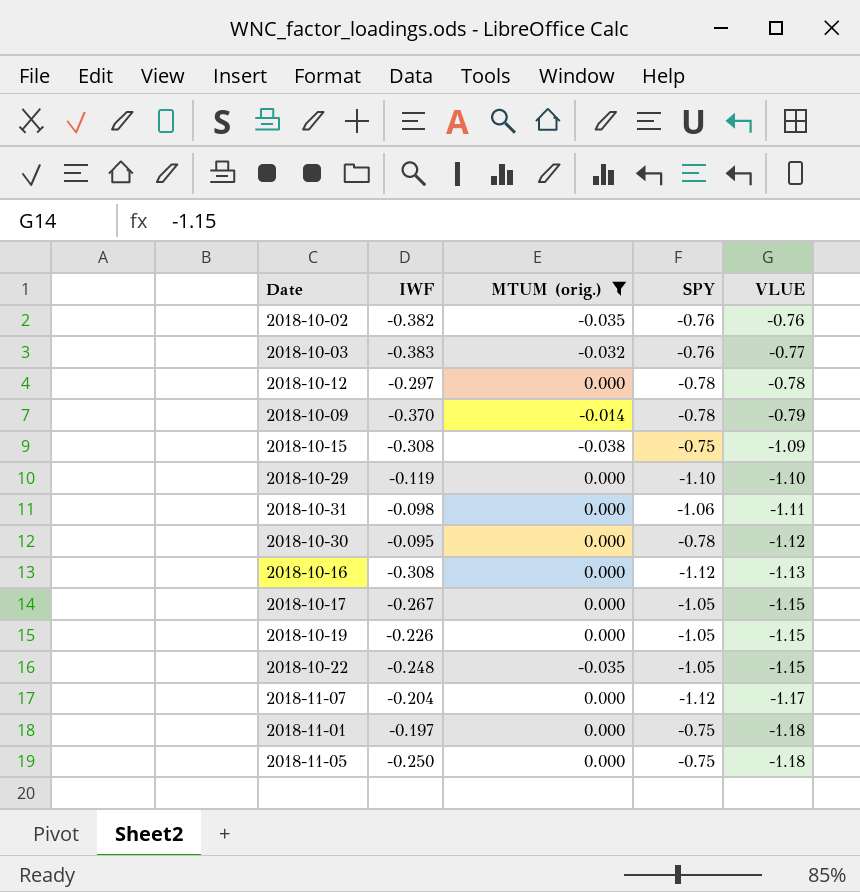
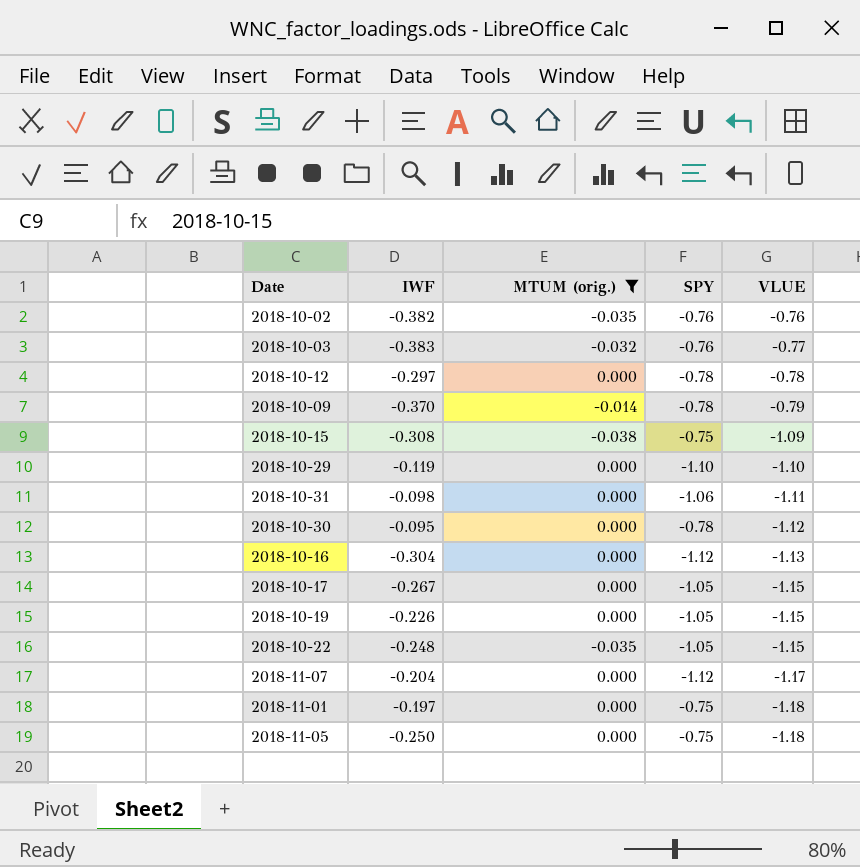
2018-10-16 | IWF: -0.308 -> -0.304

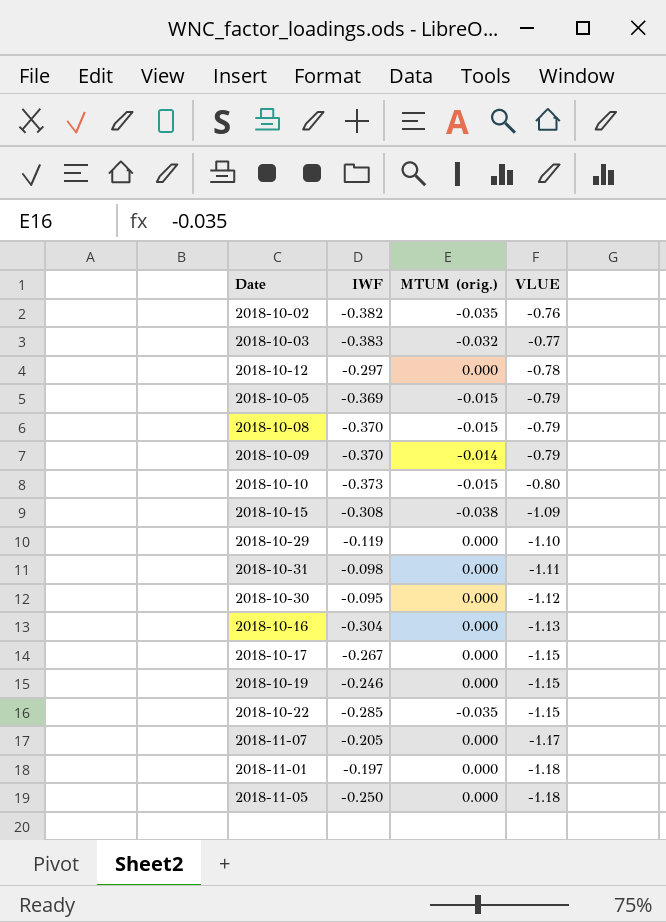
filter: MTUM (orig.) != -0.015 -> none
column SPY | position: 4 -> none
2018-10-19 | IWF: -0.226 -> -0.246
2018-10-22 | IWF: -0.248 -> -0.285
2018-11-07 | IWF: -0.204 -> -0.205

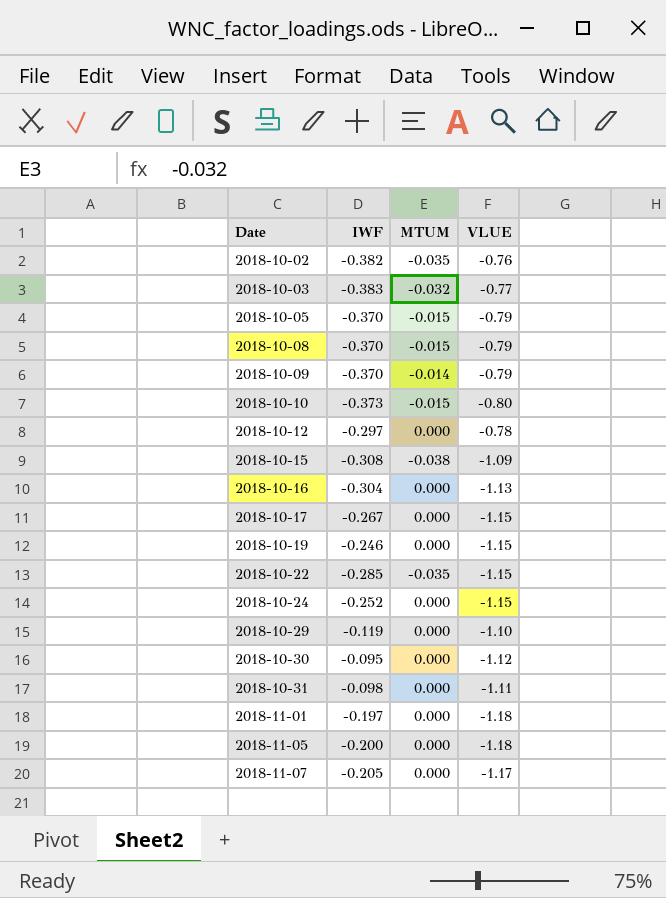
row order: VLUE descending -> Date ascending
column name: MTUM (orig.) -> MTUM
2018-10-05 | IWF: -0.369 -> -0.370
row 2018-10-24: none -> -0.252 | 0.000 | -1.15
2018-11-05 | IWF: -0.250 -> -0.200

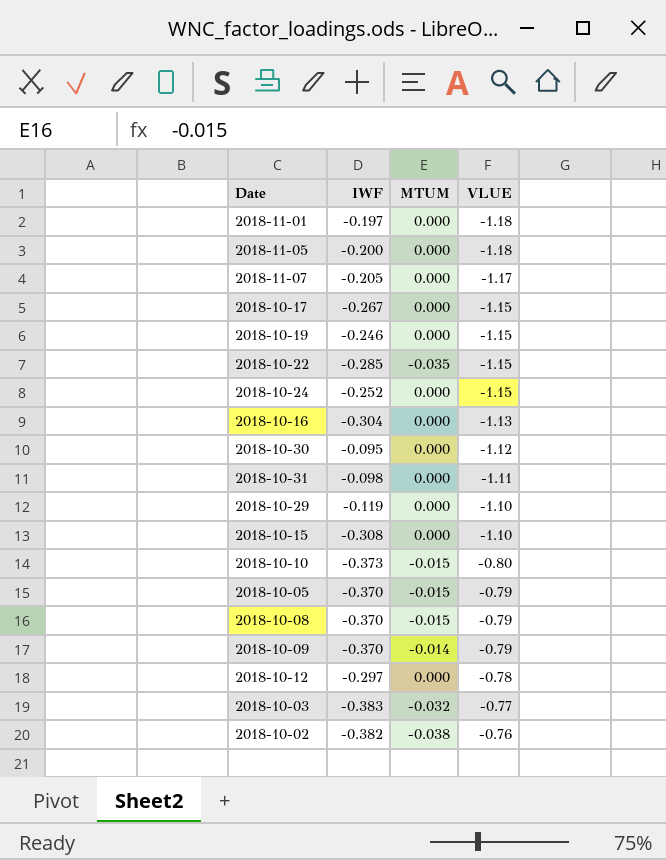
row order: Date ascending -> VLUE ascending
2018-10-15 | MTUM: -0.038 -> 0.000
2018-10-15 | VLUE: -1.09 -> -1.10
2018-10-02 | MTUM: -0.035 -> -0.038

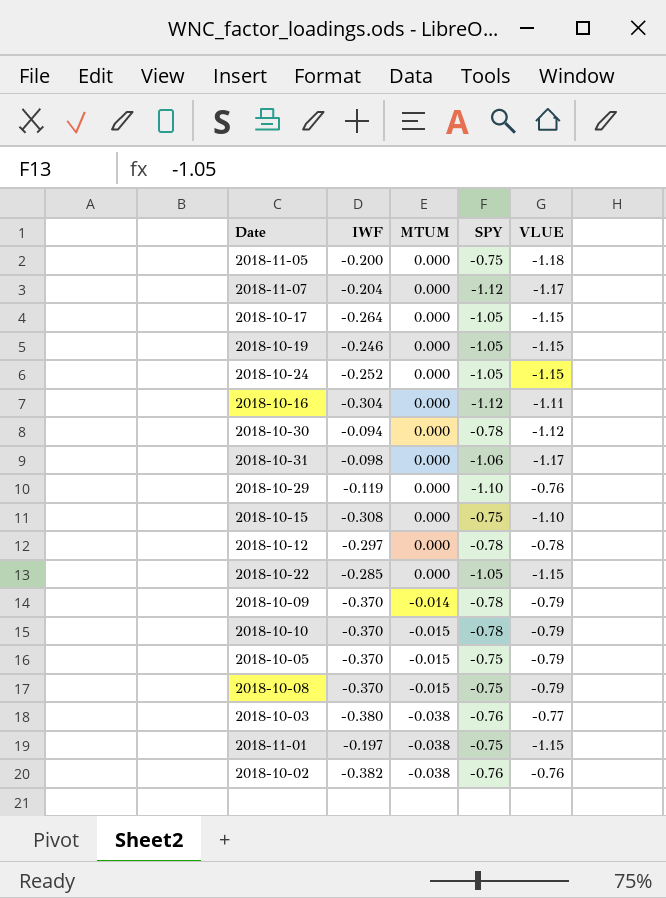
row order: VLUE ascending -> MTUM descending
column SPY | position: none -> 4
2018-11-07 | IWF: -0.205 -> -0.204
2018-10-17 | IWF: -0.267 -> -0.264
2018-10-16 | VLUE: -1.13 -> -1.11
2018-10-30 | IWF: -0.095 -> -0.094
2018-10-31 | VLUE: -1.11 -> -1.17
2018-10-29 | VLUE: -1.10 -> -0.76
2018-10-22 | MTUM: -0.035 -> 0.000
2018-10-10 | IWF: -0.373 -> -0.370
2018-10-10 | VLUE: -0.80 -> -0.79
2018-10-03 | IWF: -0.383 -> -0.380
2018-10-03 | MTUM: -0.032 -> -0.038
2018-11-01 | MTUM: 0.000 -> -0.038
2018-11-01 | VLUE: -1.18 -> -1.15

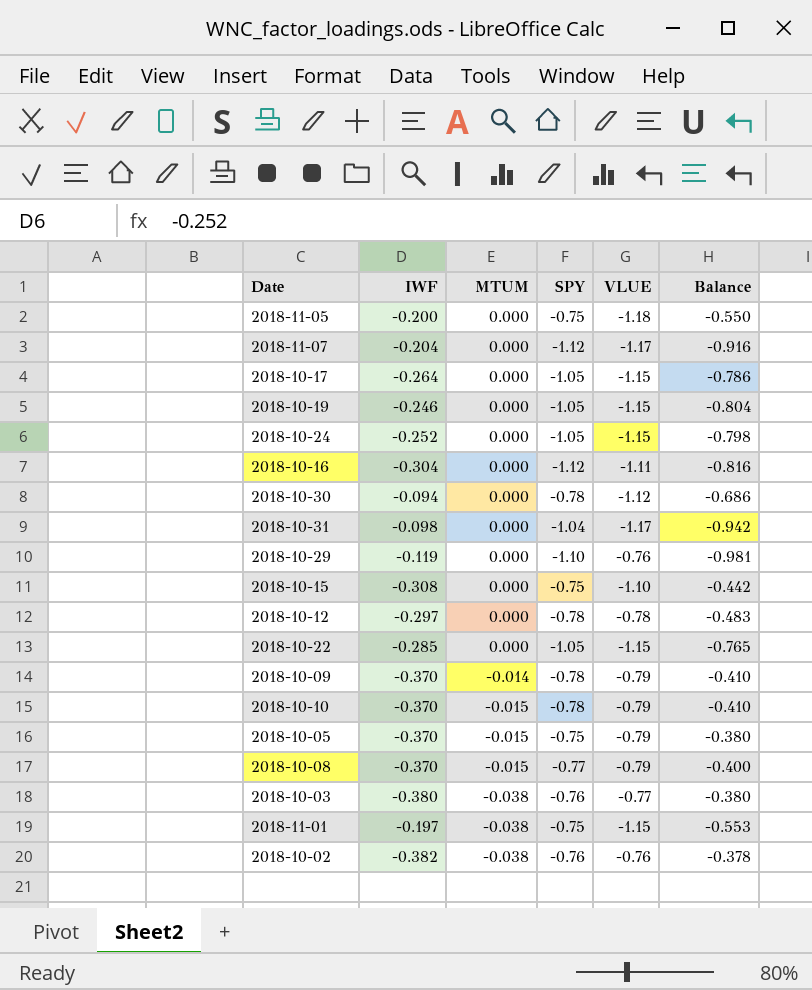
column Balance | formula: none -> [SPY] - [IWF]
2018-10-31 | SPY: -1.06 -> -1.04
2018-10-08 | SPY: -0.75 -> -0.77

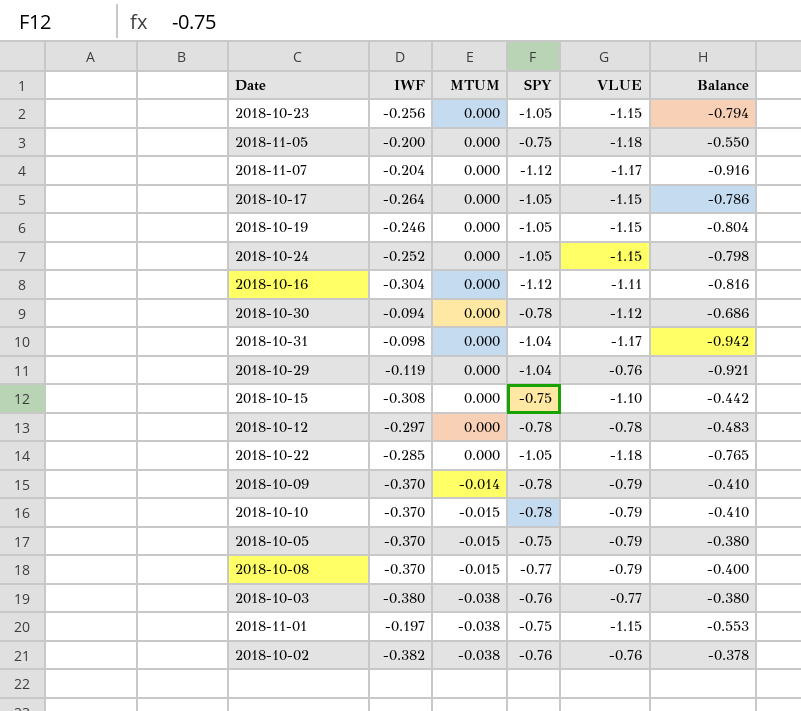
row 2018-10-23: none -> -0.256 | 0.000 | -1.05 | -1.15 | -0.794
2018-10-29 | SPY: -1.10 -> -1.04
2018-10-29 | Balance: -0.981 -> -0.921
2018-10-22 | VLUE: -1.15 -> -1.18

